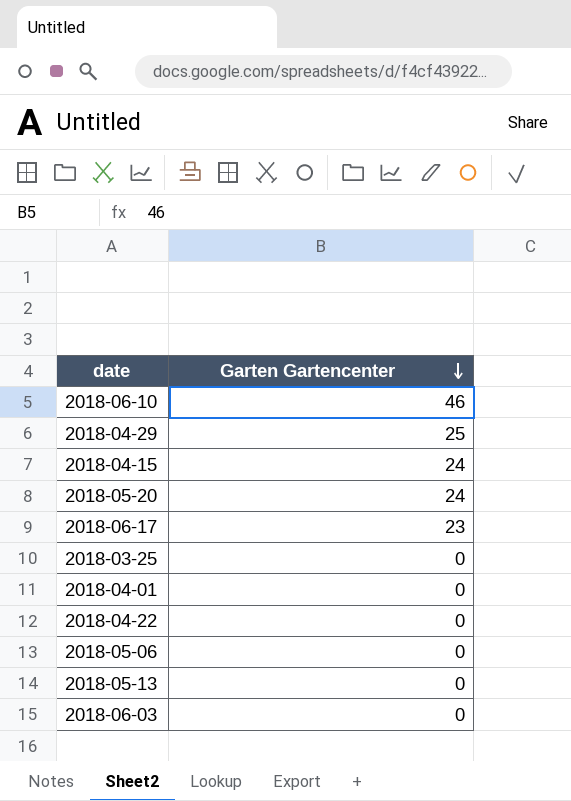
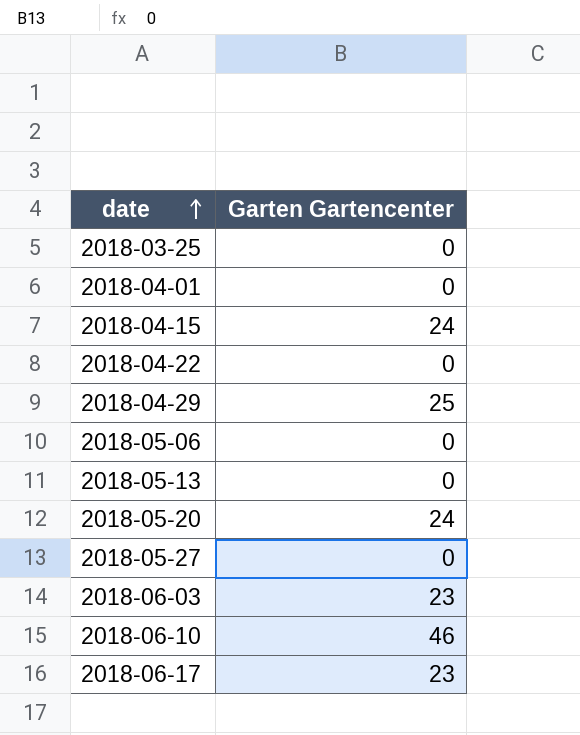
row order: Garten Gartencenter descending -> date ascending
row 2018-05-27: none -> 0
2018-06-03 | Garten Gartencenter: 0 -> 23

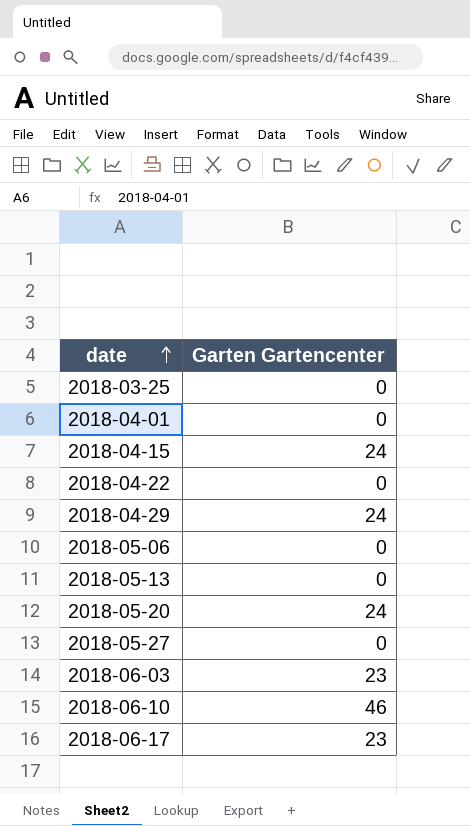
2018-04-29 | Garten Gartencenter: 25 -> 24

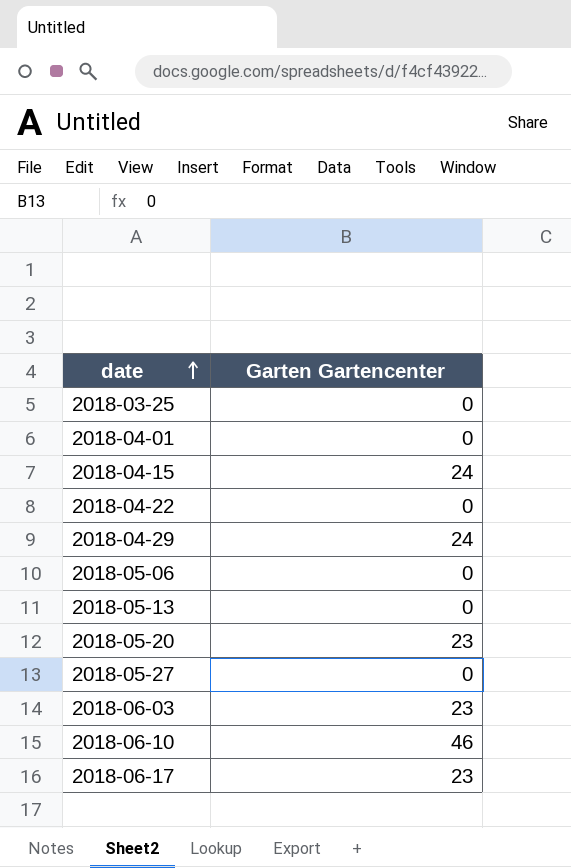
2018-05-20 | Garten Gartencenter: 24 -> 23

